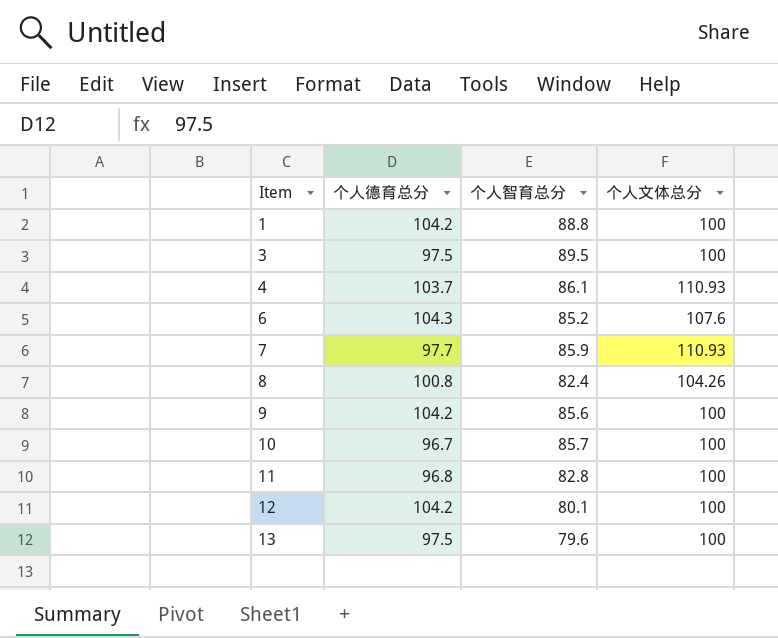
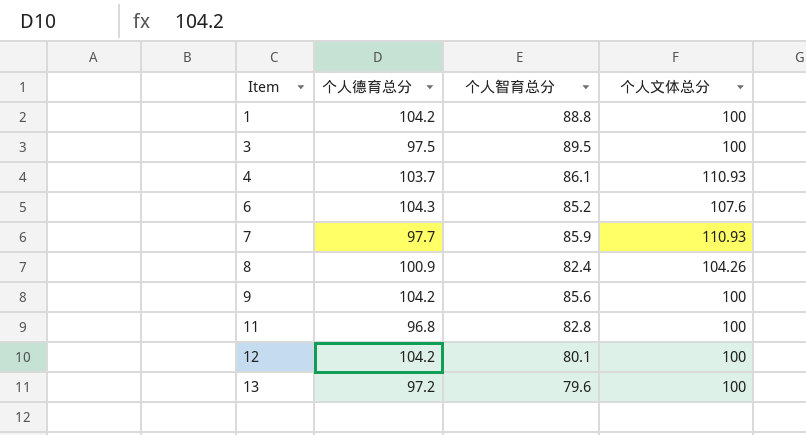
row 10: 96.7 | 85.7 | 100 -> none
8 | 个人德育总分: 100.8 -> 100.9
13 | 个人德育总分: 97.5 -> 97.2

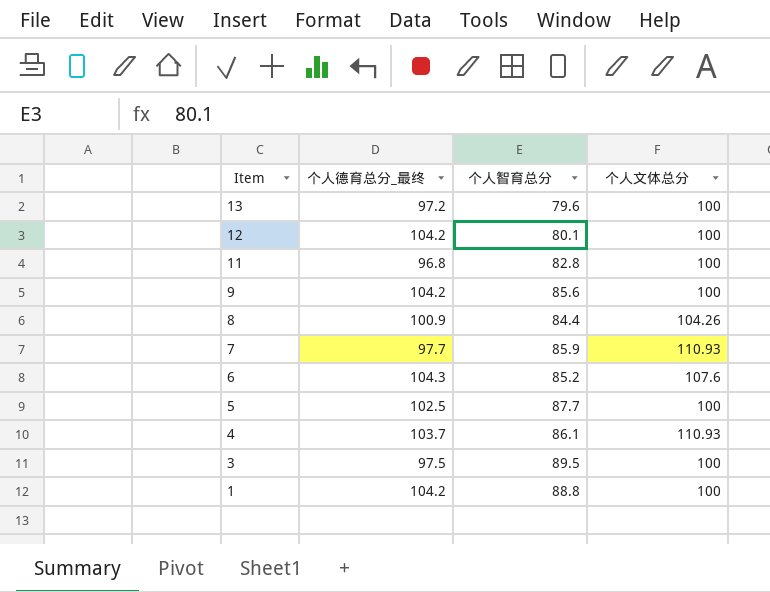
row order: Item ascending -> Item descending
column name: 个人德育总分 -> 个人德育总分_最终
8 | 个人智育总分: 82.4 -> 84.4
row 5: none -> 102.5 | 87.7 | 100

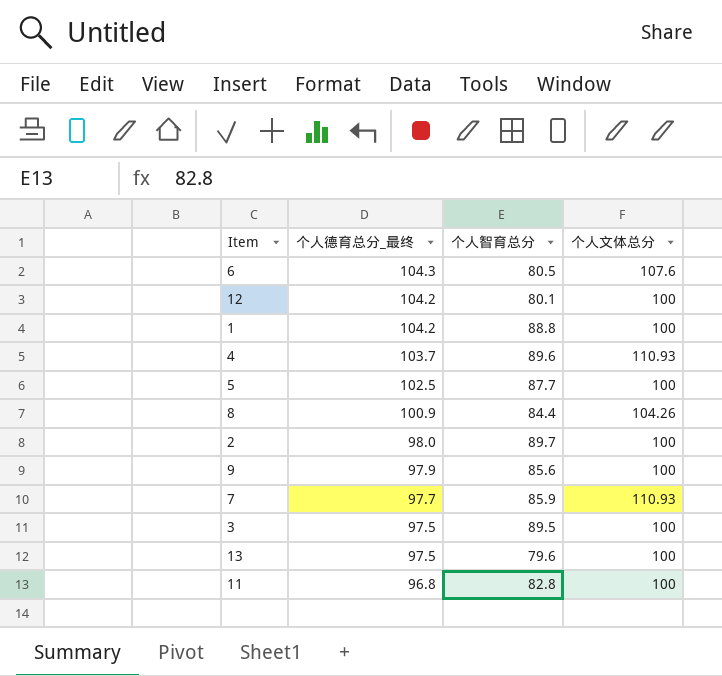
row order: Item descending -> 个人德育总分_最终 descending
6 | 个人智育总分: 85.2 -> 80.5
4 | 个人智育总分: 86.1 -> 89.6
row 2: none -> 98.0 | 89.7 | 100
9 | 个人德育总分_最终: 104.2 -> 97.9
13 | 个人德育总分_最终: 97.2 -> 97.5

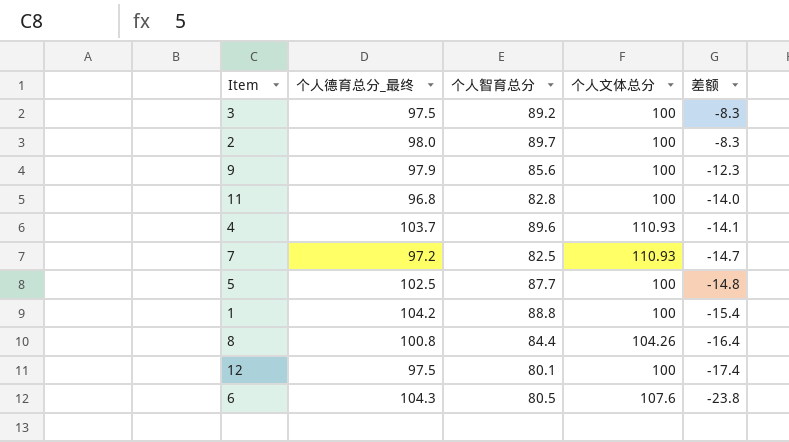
row order: 个人德育总分_最终 descending -> 差额 descending
column 差额 | formula: none -> [个人智育总分] - [个人德育总分_最终]
row 13: 97.5 | 79.6 | 100 -> none
3 | 个人智育总分: 89.5 -> 89.2
7 | 个人德育总分_最终: 97.7 -> 97.2
7 | 个人智育总分: 85.9 -> 82.5
8 | 个人德育总分_最终: 100.9 -> 100.8
12 | 个人德育总分_最终: 104.2 -> 97.5

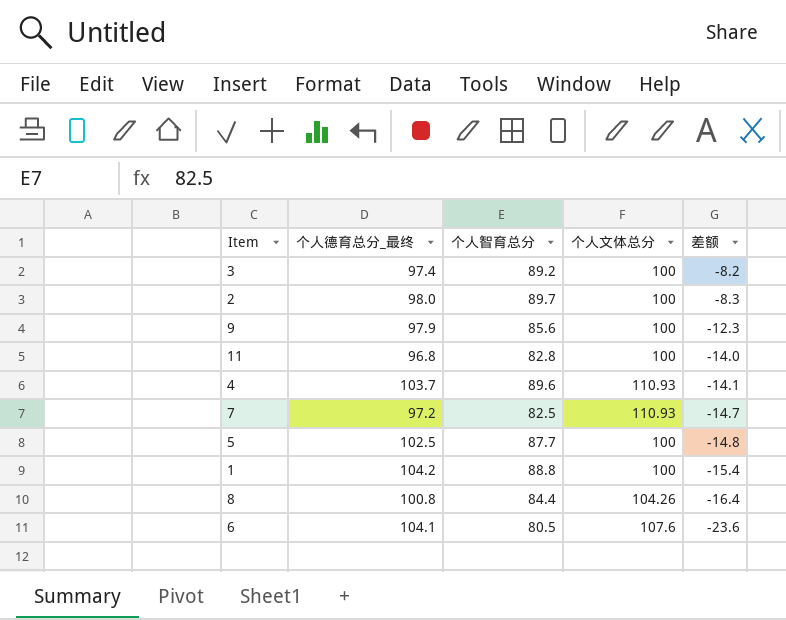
row 12: 97.5 | 80.1 | 100 | -17.4 -> none
3 | 个人德育总分_最终: 97.5 -> 97.4
3 | 差额: -8.3 -> -8.2
6 | 个人德育总分_最终: 104.3 -> 104.1
6 | 差额: -23.8 -> -23.6

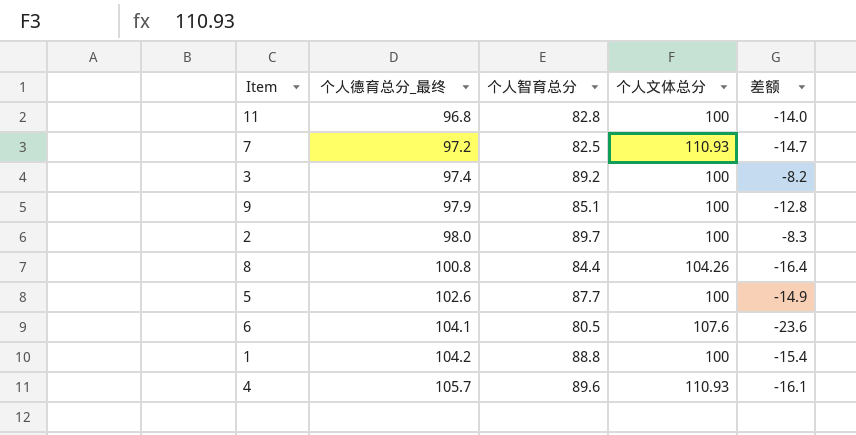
row order: 差额 descending -> 个人德育总分_最终 ascending
9 | 个人智育总分: 85.6 -> 85.1
9 | 差额: -12.3 -> -12.8
5 | 个人德育总分_最终: 102.5 -> 102.6
5 | 差额: -14.8 -> -14.9
4 | 个人德育总分_最终: 103.7 -> 105.7
4 | 差额: -14.1 -> -16.1

